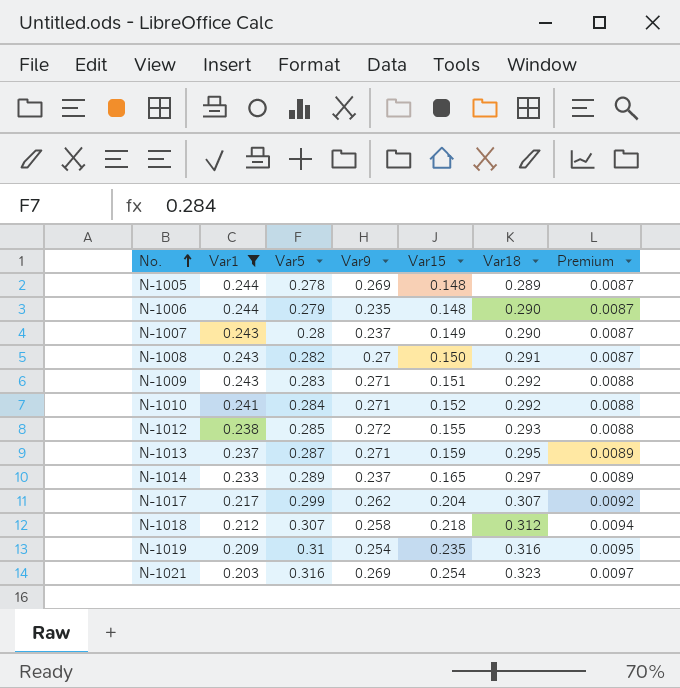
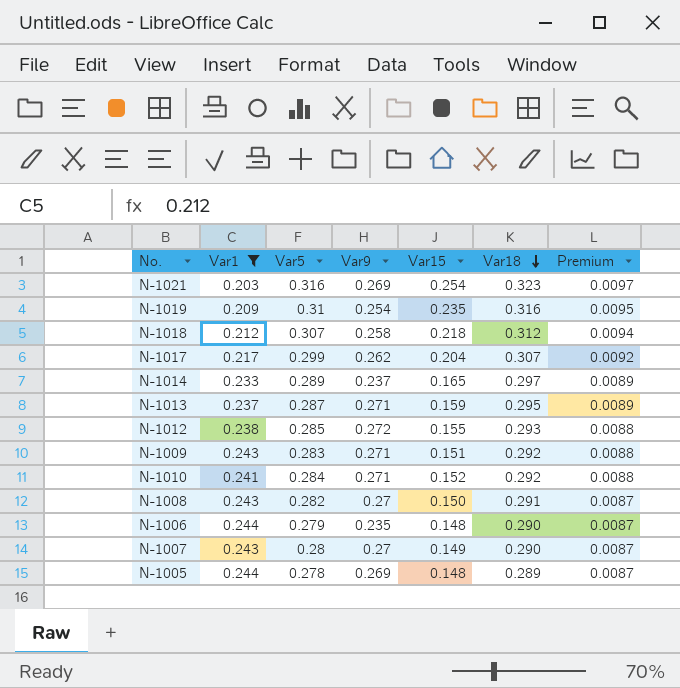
row order: No. ascending -> Var18 descending
N-1007 | Var9: 0.237 -> 0.27

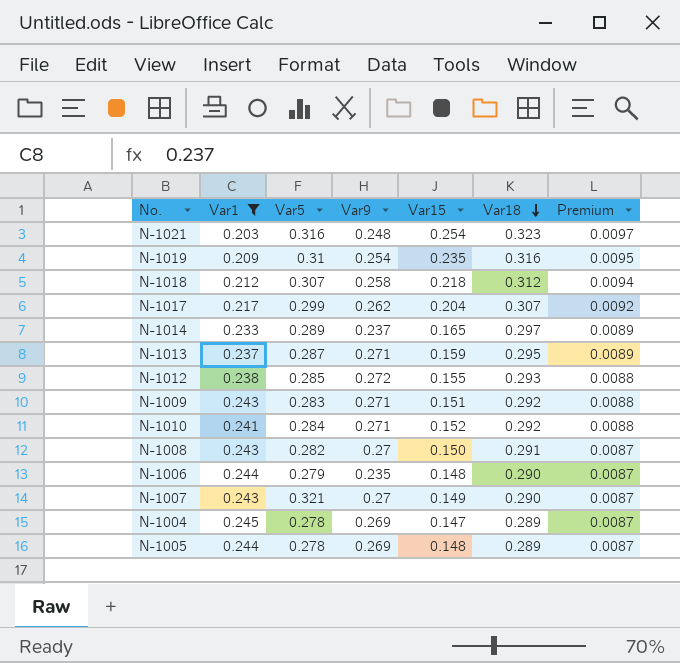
N-1021 | Var9: 0.269 -> 0.248
N-1007 | Var5: 0.28 -> 0.321
row N-1004: none -> 0.245 | 0.278 | 0.269 | 0.147 | 0.289 | 0.0087

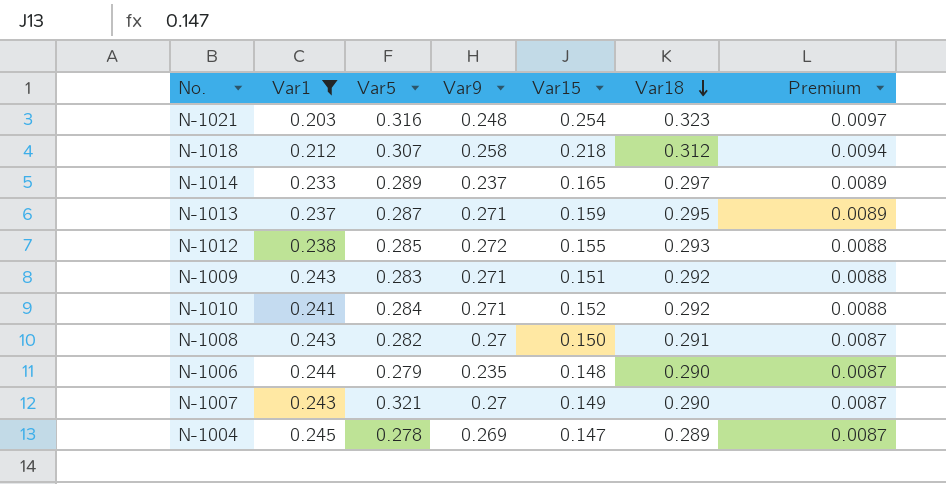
row N-1019: 0.209 | 0.31 | 0.254 | 0.235 | 0.316 | 0.0095 -> none
row N-1017: 0.217 | 0.299 | 0.262 | 0.204 | 0.307 | 0.0092 -> none
row N-1005: 0.244 | 0.278 | 0.269 | 0.148 | 0.289 | 0.0087 -> none

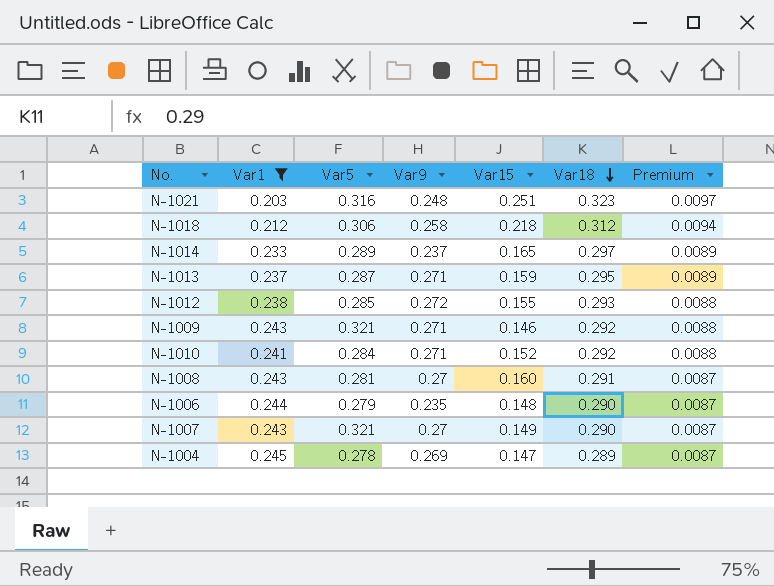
N-1021 | Var15: 0.254 -> 0.251
N-1018 | Var5: 0.307 -> 0.306
N-1009 | Var5: 0.283 -> 0.321
N-1009 | Var15: 0.151 -> 0.146
N-1008 | Var5: 0.282 -> 0.281
N-1008 | Var15: 0.150 -> 0.160

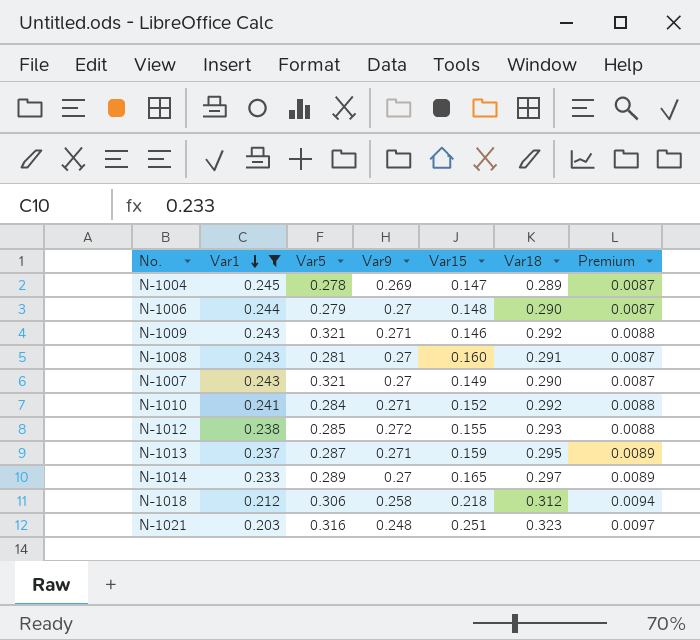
row order: Var18 descending -> Var1 descending
N-1006 | Var9: 0.235 -> 0.27
N-1014 | Var9: 0.237 -> 0.27

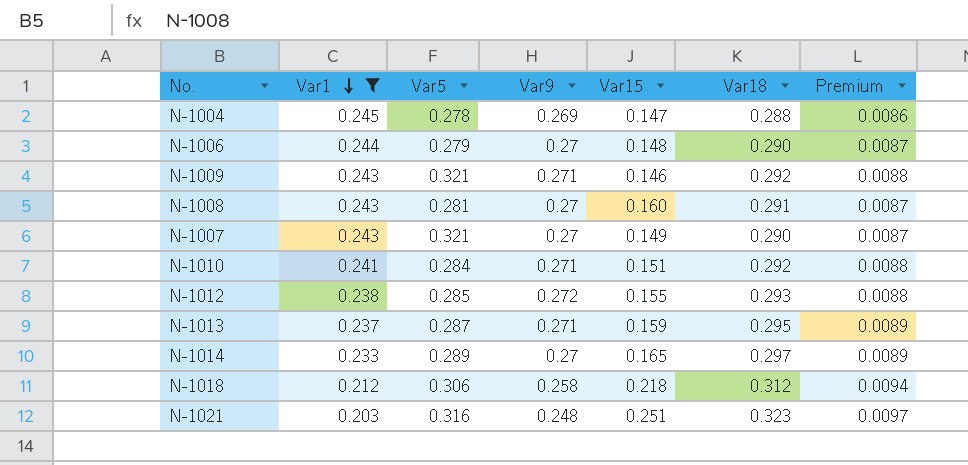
N-1004 | Var18: 0.289 -> 0.288
N-1004 | Premium: 0.0087 -> 0.0086
N-1010 | Var15: 0.152 -> 0.151

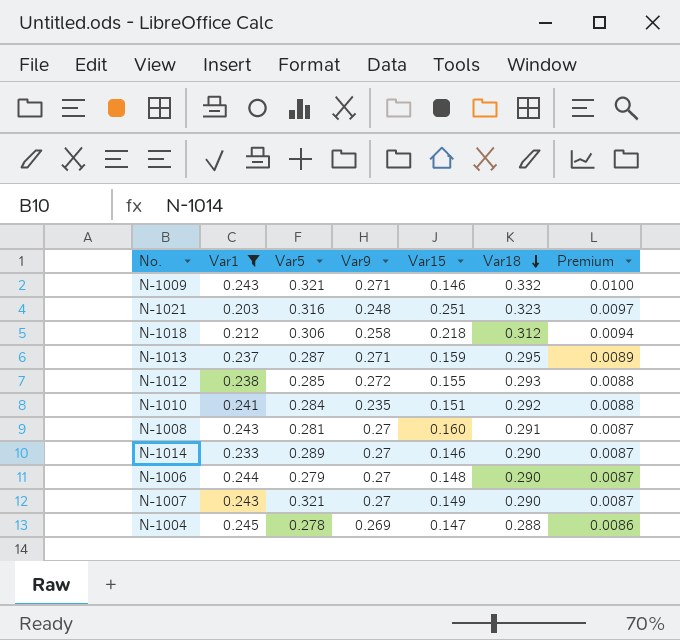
row order: Var1 descending -> Var18 descending
N-1009 | Var18: 0.292 -> 0.332
N-1009 | Premium: 0.0088 -> 0.0100
N-1010 | Var9: 0.271 -> 0.235
N-1014 | Var15: 0.165 -> 0.146
N-1014 | Var18: 0.297 -> 0.290
N-1014 | Premium: 0.0089 -> 0.0087

